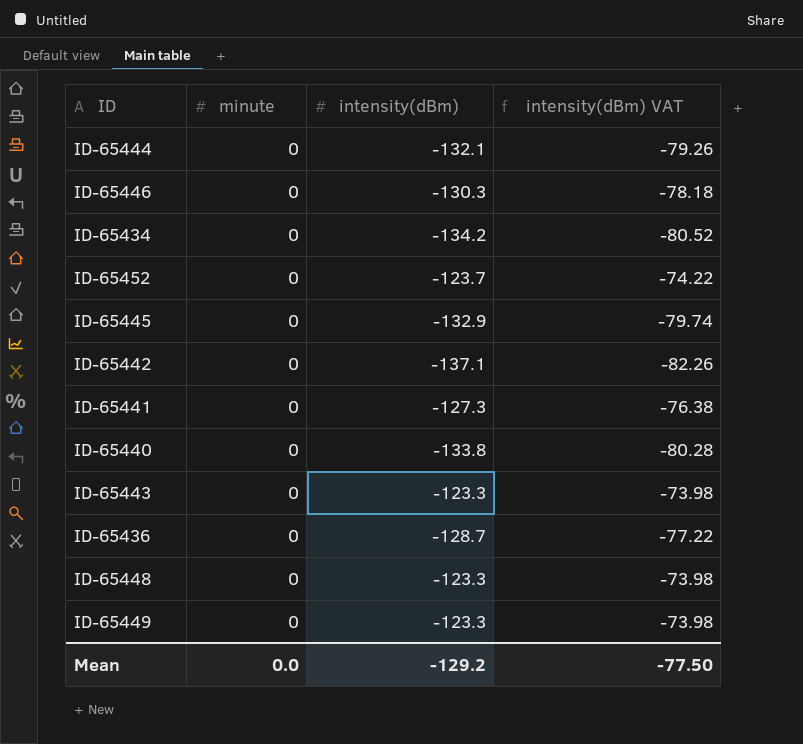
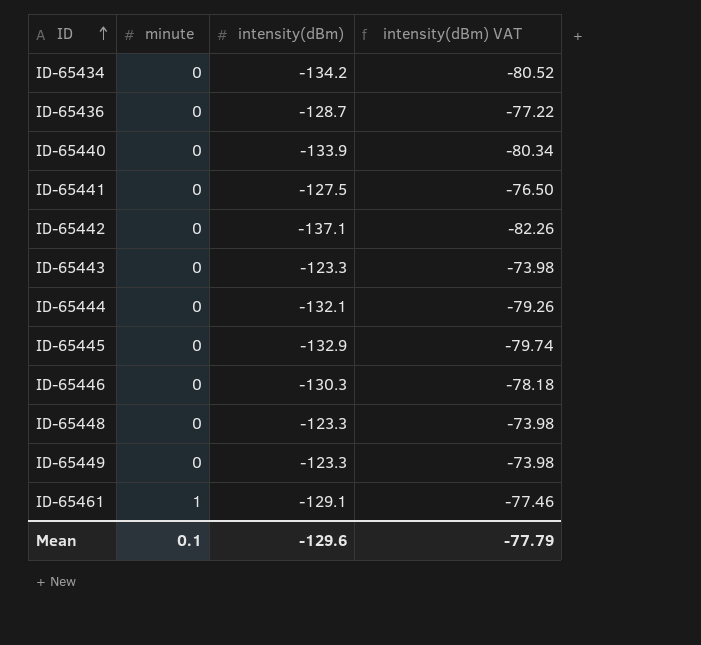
row order: none -> ID ascending
row ID-65452: 0 | -123.7 | -74.22 -> none
ID-65440 | intensity(dBm): -133.8 -> -133.9
ID-65440 | intensity(dBm) VAT: -80.28 -> -80.34
ID-65441 | intensity(dBm): -127.3 -> -127.5
ID-65441 | intensity(dBm) VAT: -76.38 -> -76.50
row ID-65461: none -> 1 | -129.1 | -77.46
Mean | minute: 0.0 -> 0.1
Mean | intensity(dBm): -129.2 -> -129.6
Mean | intensity(dBm) VAT: -77.50 -> -77.79

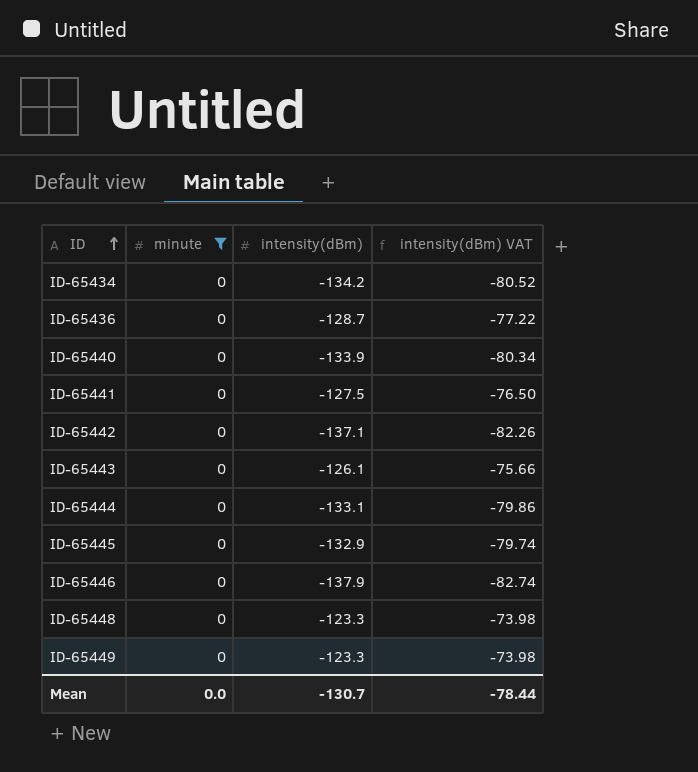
filter: none -> minute = 0
ID-65443 | intensity(dBm): -123.3 -> -126.1
ID-65443 | intensity(dBm) VAT: -73.98 -> -75.66
ID-65444 | intensity(dBm): -132.1 -> -133.1
ID-65444 | intensity(dBm) VAT: -79.26 -> -79.86
ID-65446 | intensity(dBm): -130.3 -> -137.9
ID-65446 | intensity(dBm) VAT: -78.18 -> -82.74
Mean | minute: 0.1 -> 0.0
Mean | intensity(dBm): -129.6 -> -130.7
Mean | intensity(dBm) VAT: -77.79 -> -78.44

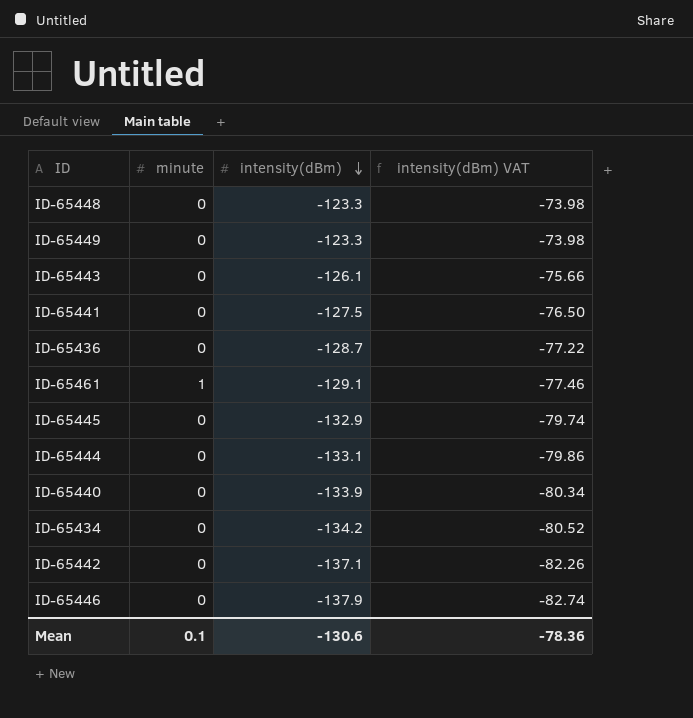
filter: minute = 0 -> none
row order: ID ascending -> intensity(dBm) descending
Mean | minute: 0.0 -> 0.1
Mean | intensity(dBm): -130.7 -> -130.6
Mean | intensity(dBm) VAT: -78.44 -> -78.36

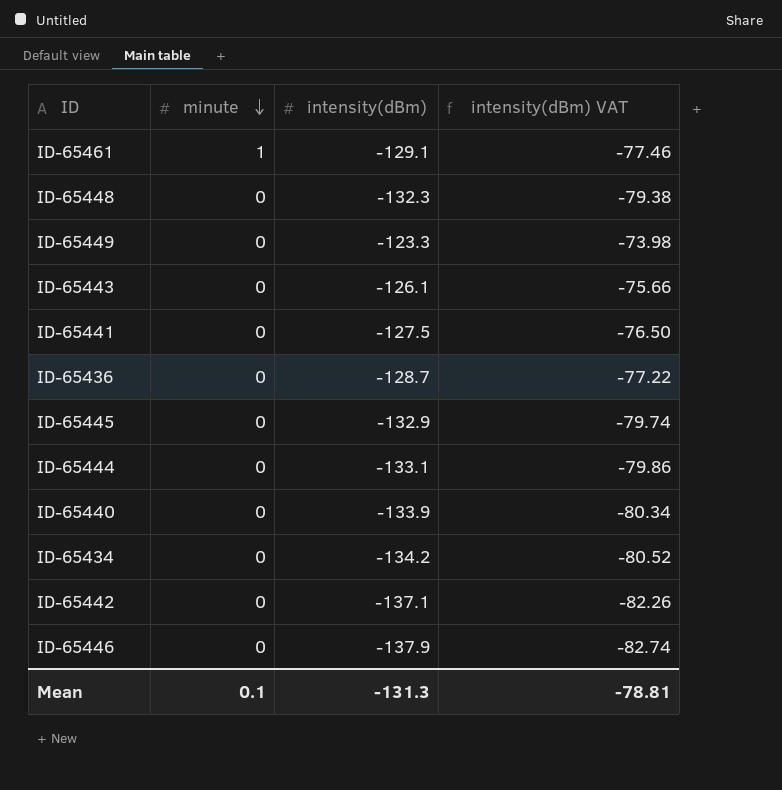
row order: intensity(dBm) descending -> minute descending
ID-65448 | intensity(dBm): -123.3 -> -132.3
ID-65448 | intensity(dBm) VAT: -73.98 -> -79.38
Mean | intensity(dBm): -130.6 -> -131.3
Mean | intensity(dBm) VAT: -78.36 -> -78.81

